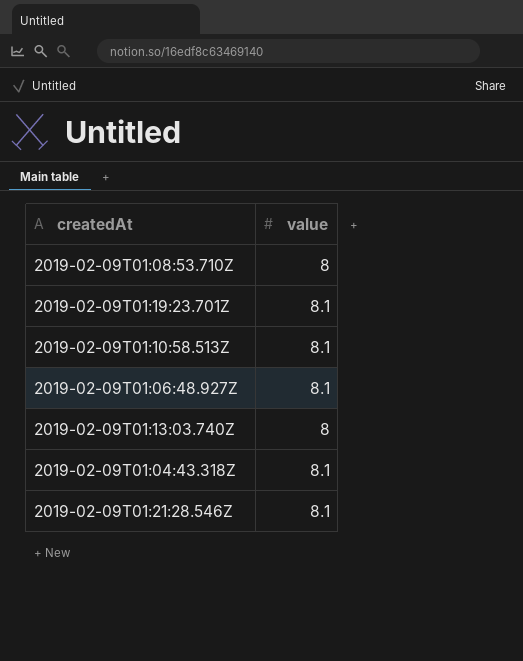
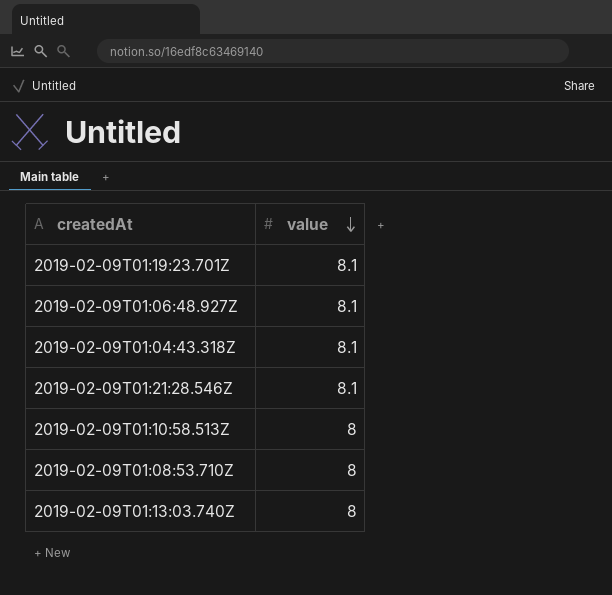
row order: none -> value descending
2019-02-09T01:10:58.513Z | value: 8.1 -> 8

